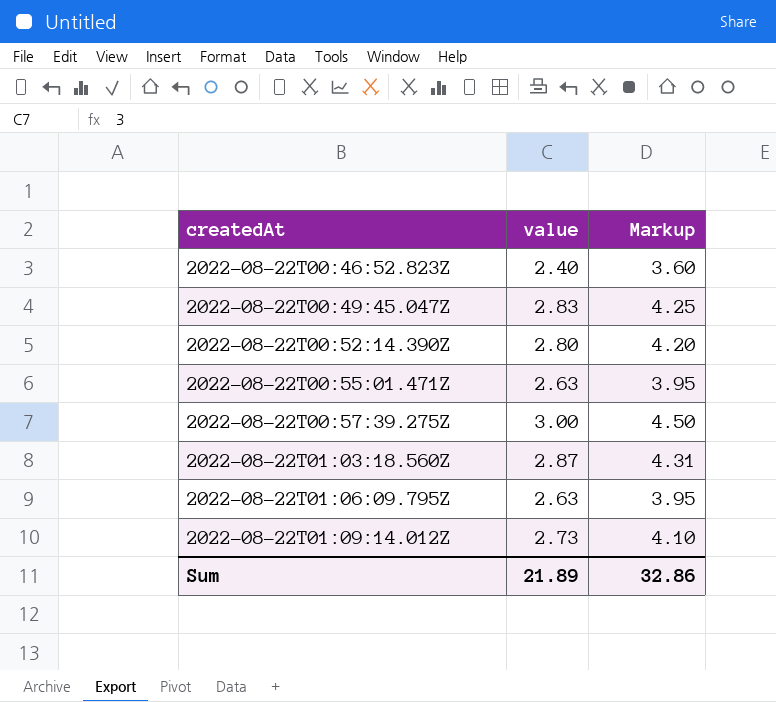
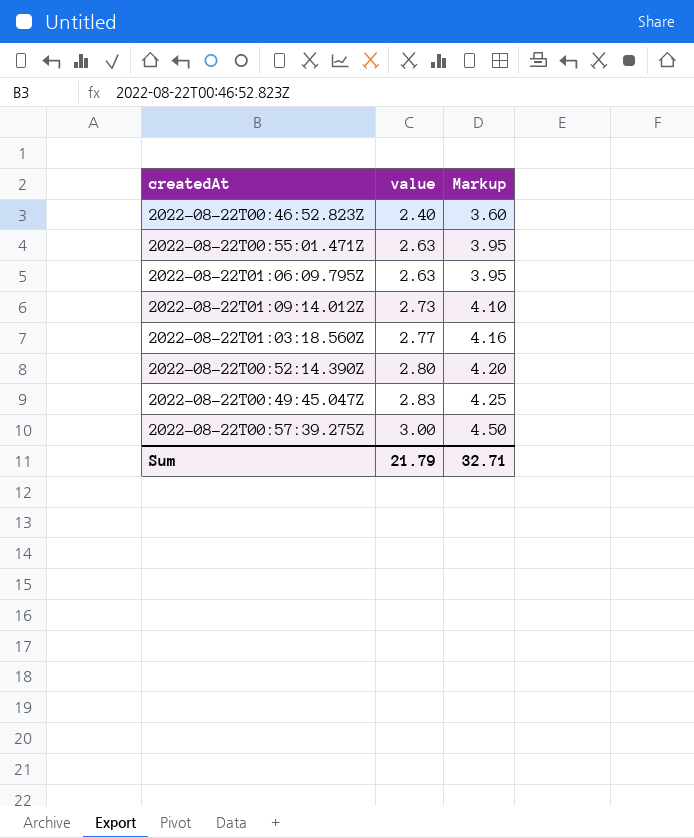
row order: createdAt ascending -> value ascending
2022-08-22T01:03:18.560Z | value: 2.87 -> 2.77
2022-08-22T01:03:18.560Z | Markup: 4.31 -> 4.16
Sum | value: 21.89 -> 21.79
Sum | Markup: 32.86 -> 32.71

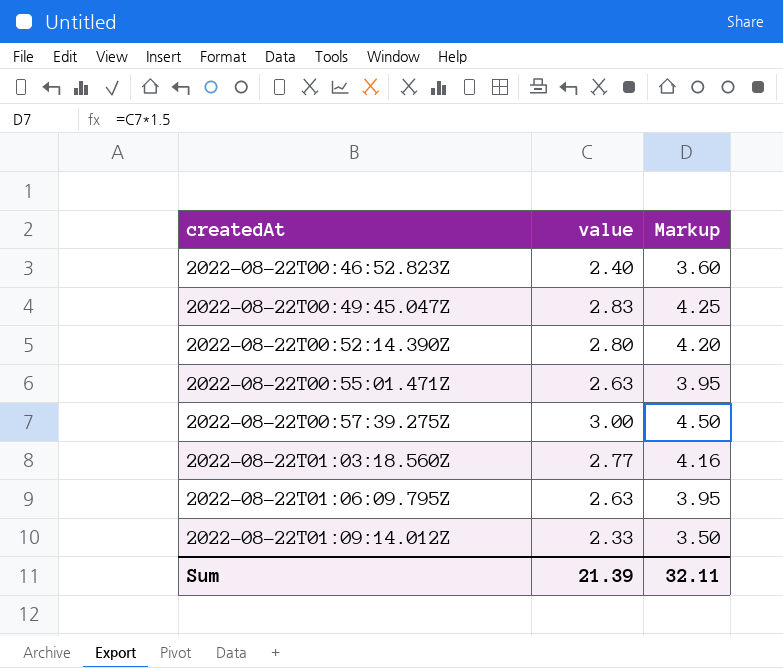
row order: value ascending -> createdAt ascending
2022-08-22T01:09:14.012Z | value: 2.73 -> 2.33
2022-08-22T01:09:14.012Z | Markup: 4.10 -> 3.50
Sum | value: 21.79 -> 21.39
Sum | Markup: 32.71 -> 32.11

